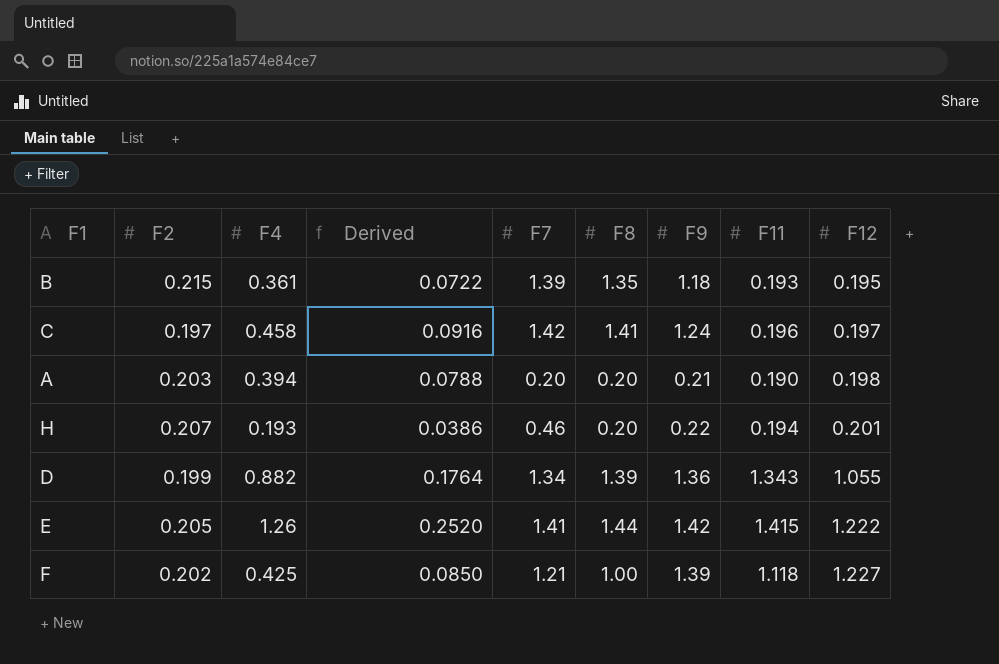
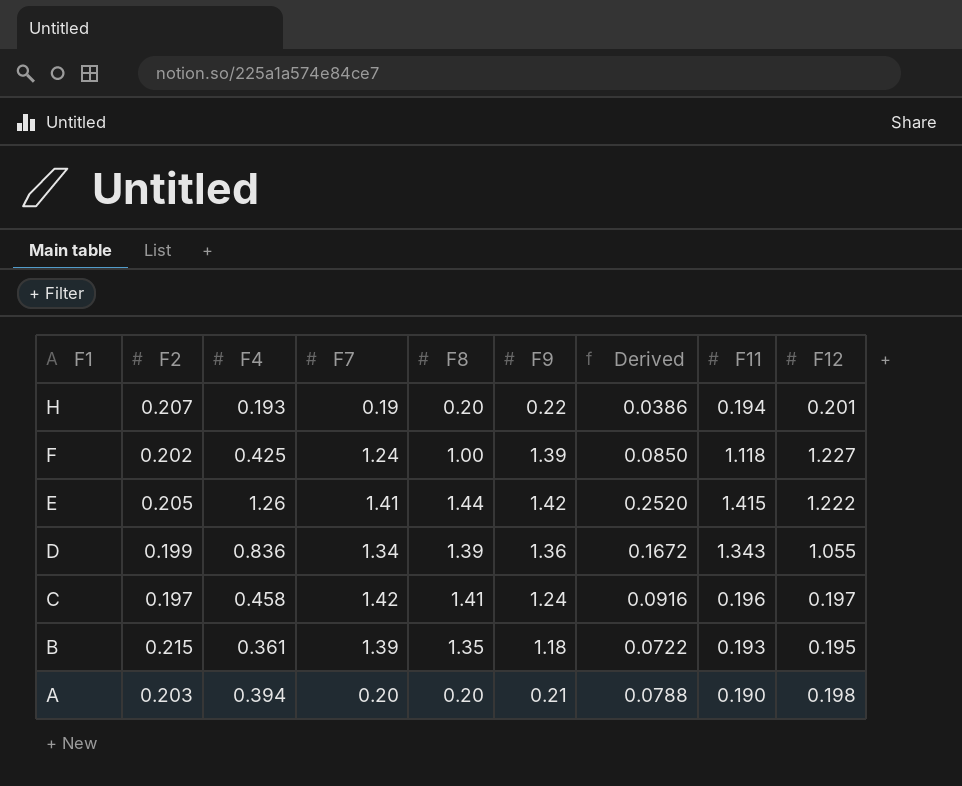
row order: F12 ascending -> F1 descending
column Derived | position: 4 -> 7
H | F7: 0.46 -> 0.19
F | F7: 1.21 -> 1.24
D | F4: 0.882 -> 0.836
D | Derived: 0.1764 -> 0.1672

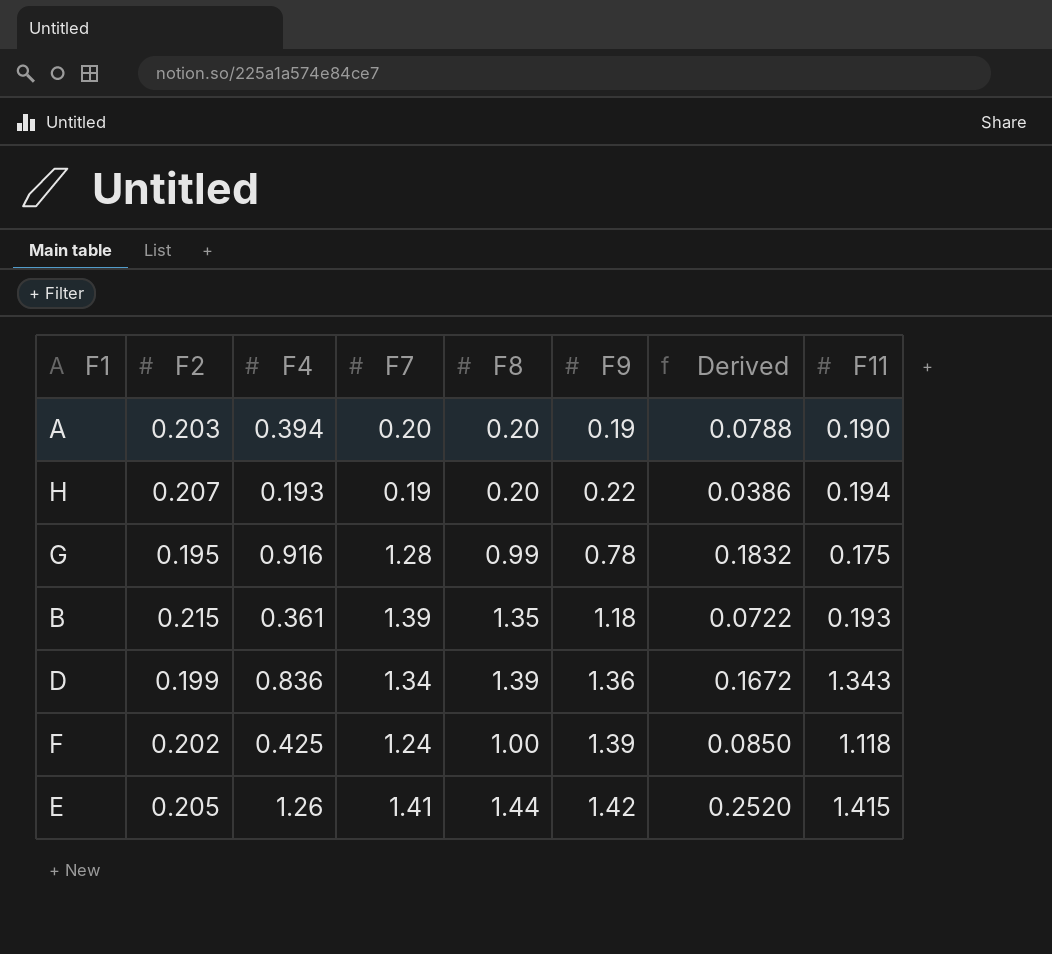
row order: F1 descending -> F9 ascending
column F12 | position: 9 -> none
row C: 0.197 | 0.458 | 1.42 | 1.41 | 1.24 | 0.0916 | 0.196 | 0.197 -> none
A | F9: 0.21 -> 0.19
row G: none -> 0.195 | 0.916 | 1.28 | 0.99 | 0.78 | 0.1832 | 0.175

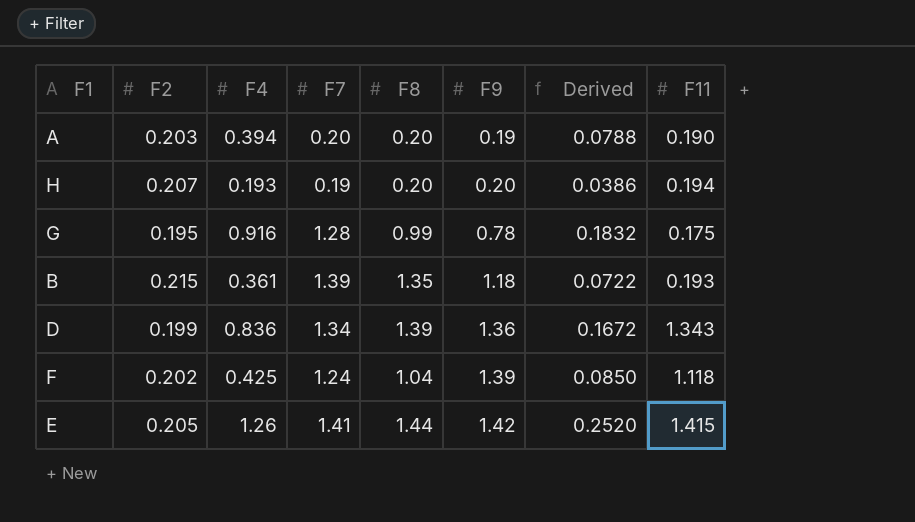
H | F9: 0.22 -> 0.20
F | F8: 1.00 -> 1.04

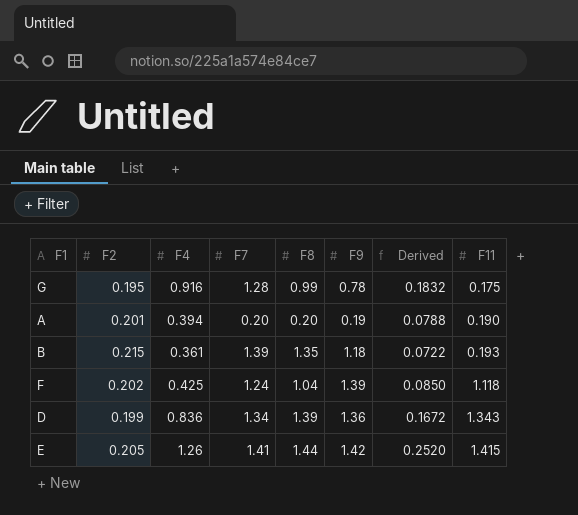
row order: F9 ascending -> F11 ascending
row H: 0.207 | 0.193 | 0.19 | 0.20 | 0.20 | 0.0386 | 0.194 -> none
A | F2: 0.203 -> 0.201

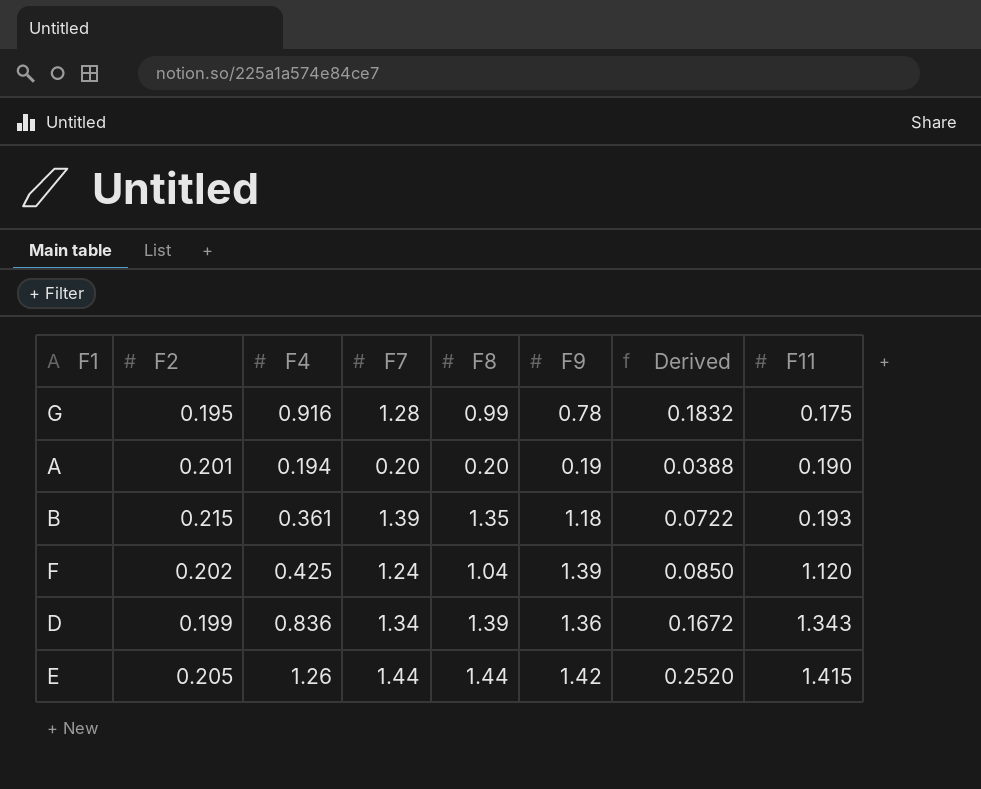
A | F4: 0.394 -> 0.194
A | Derived: 0.0788 -> 0.0388
F | F11: 1.118 -> 1.120
E | F7: 1.41 -> 1.44

